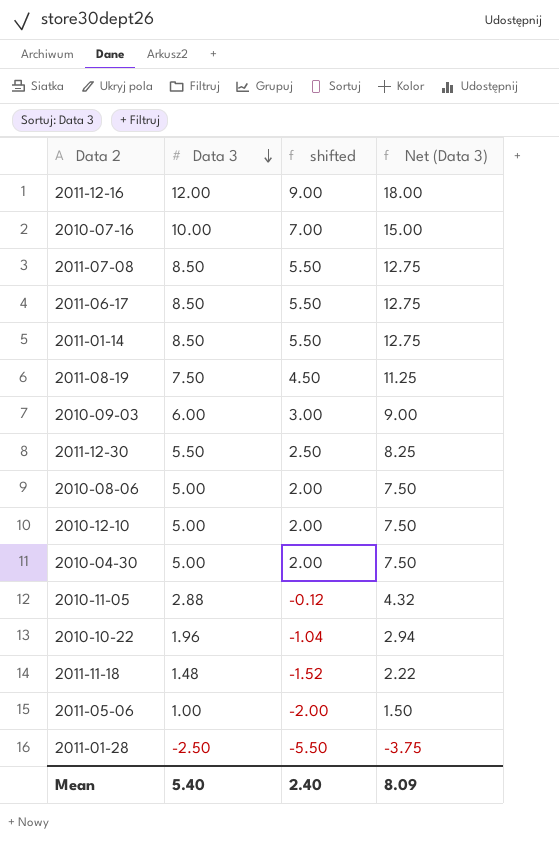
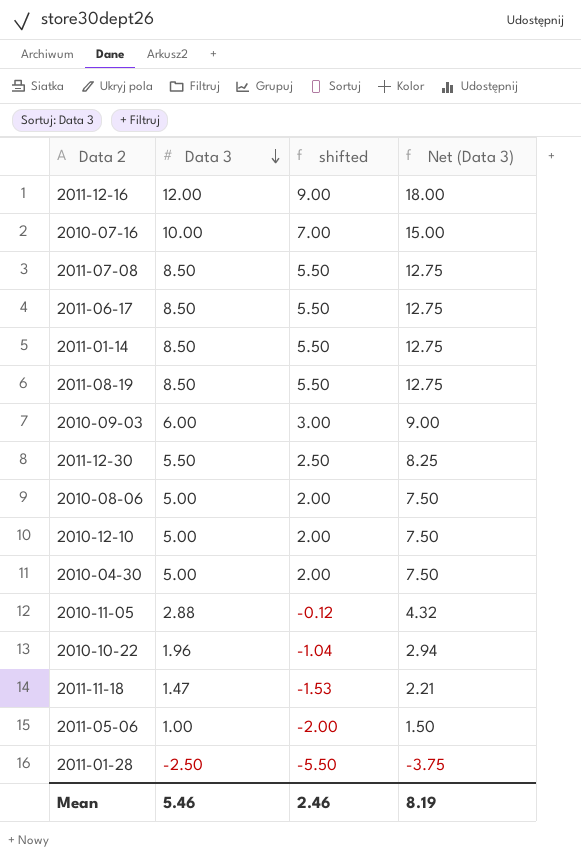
2011-08-19 | Data 3: 7.50 -> 8.50
2011-08-19 | shifted: 4.50 -> 5.50
2011-08-19 | Net (Data 3): 11.25 -> 12.75
2011-11-18 | Data 3: 1.48 -> 1.47
2011-11-18 | shifted: -1.52 -> -1.53
2011-11-18 | Net (Data 3): 2.22 -> 2.21
Mean | Data 3: 5.40 -> 5.46
Mean | shifted: 2.40 -> 2.46
Mean | Net (Data 3): 8.09 -> 8.19

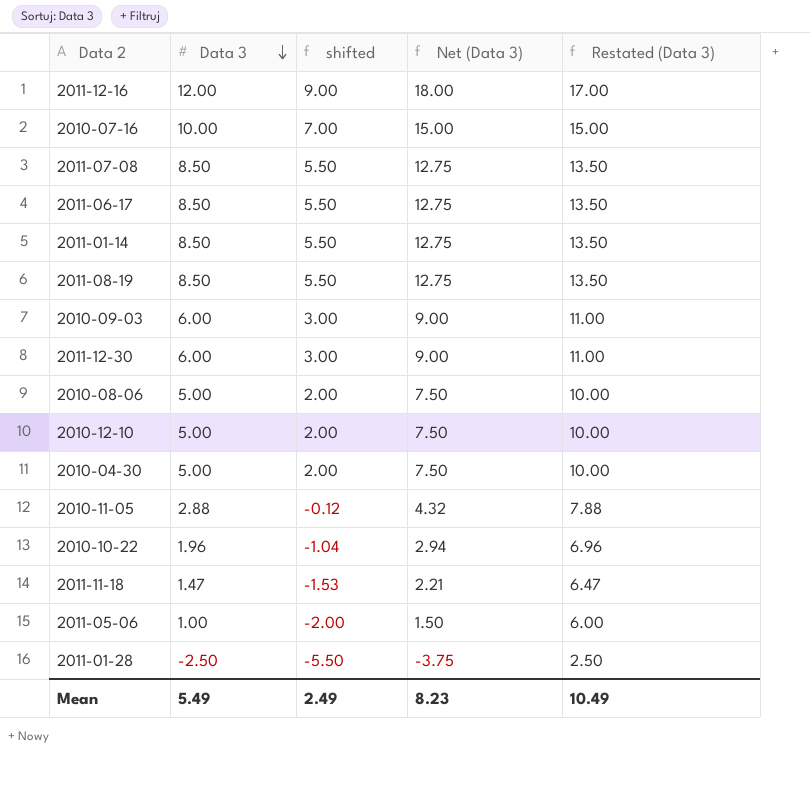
column Restated (Data 3) | formula: none -> [Data 3] + 5
2011-12-30 | Data 3: 5.50 -> 6.00
2011-12-30 | shifted: 2.50 -> 3.00
2011-12-30 | Net (Data 3): 8.25 -> 9.00
Mean | Data 3: 5.46 -> 5.49
Mean | shifted: 2.46 -> 2.49
Mean | Net (Data 3): 8.19 -> 8.23

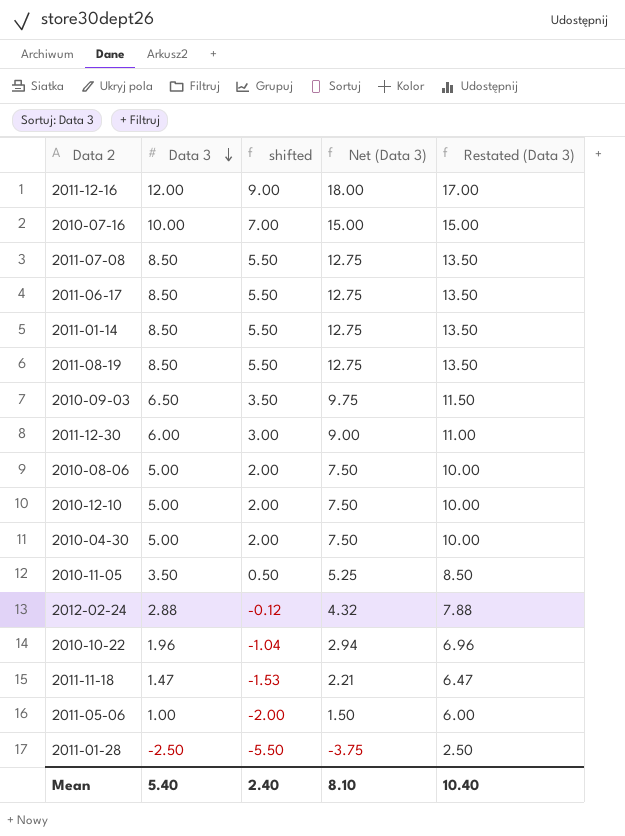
2010-09-03 | Data 3: 6.00 -> 6.50
2010-09-03 | shifted: 3.00 -> 3.50
2010-09-03 | Net (Data 3): 9.00 -> 9.75
2010-09-03 | Restated (Data 3): 11.00 -> 11.50
2010-11-05 | Data 3: 2.88 -> 3.50
2010-11-05 | shifted: -0.12 -> 0.50
2010-11-05 | Net (Data 3): 4.32 -> 5.25
2010-11-05 | Restated (Data 3): 7.88 -> 8.50
row 2012-02-24: none -> 2.88 | -0.12 | 4.32 | 7.88
Mean | Data 3: 5.49 -> 5.40
Mean | shifted: 2.49 -> 2.40
Mean | Net (Data 3): 8.23 -> 8.10
Mean | Restated (Data 3): 10.49 -> 10.40

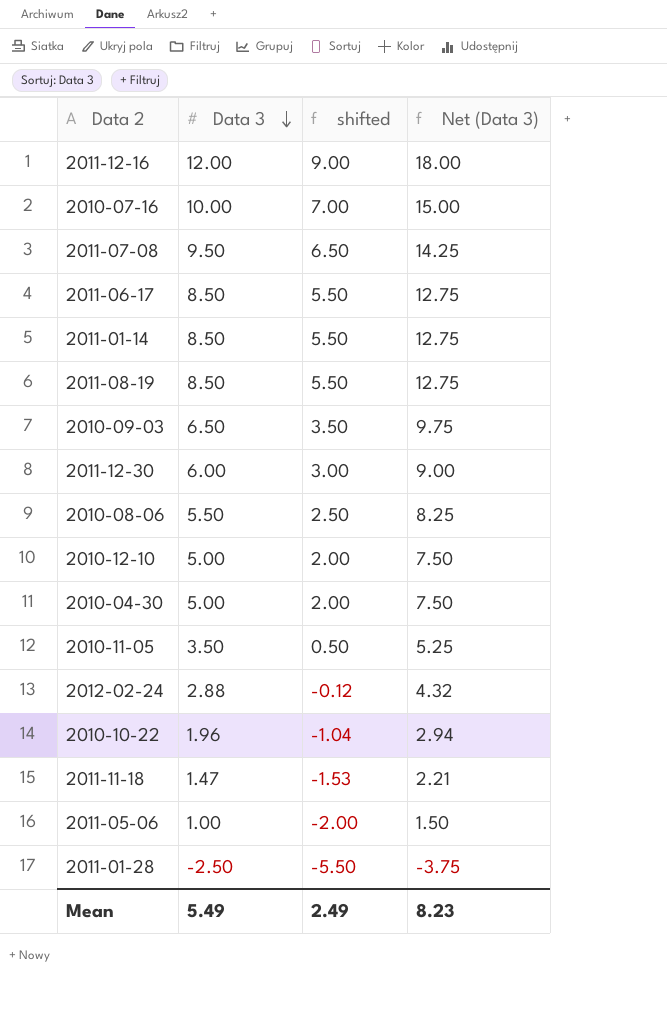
column Restated (Data 3) | formula: [Data 3] + 5 -> none
2011-07-08 | Data 3: 8.50 -> 9.50
2011-07-08 | shifted: 5.50 -> 6.50
2011-07-08 | Net (Data 3): 12.75 -> 14.25
2010-08-06 | Data 3: 5.00 -> 5.50
2010-08-06 | shifted: 2.00 -> 2.50
2010-08-06 | Net (Data 3): 7.50 -> 8.25
Mean | Data 3: 5.40 -> 5.49
Mean | shifted: 2.40 -> 2.49
Mean | Net (Data 3): 8.10 -> 8.23

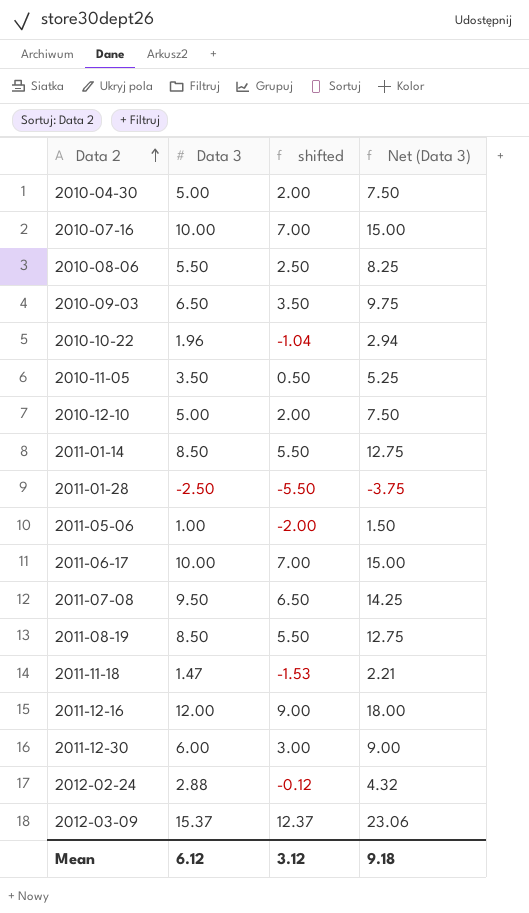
row order: Data 3 descending -> Data 2 ascending
2011-06-17 | Data 3: 8.50 -> 10.00
2011-06-17 | shifted: 5.50 -> 7.00
2011-06-17 | Net (Data 3): 12.75 -> 15.00
row 2012-03-09: none -> 15.37 | 12.37 | 23.06
Mean | Data 3: 5.49 -> 6.12
Mean | shifted: 2.49 -> 3.12
Mean | Net (Data 3): 8.23 -> 9.18

